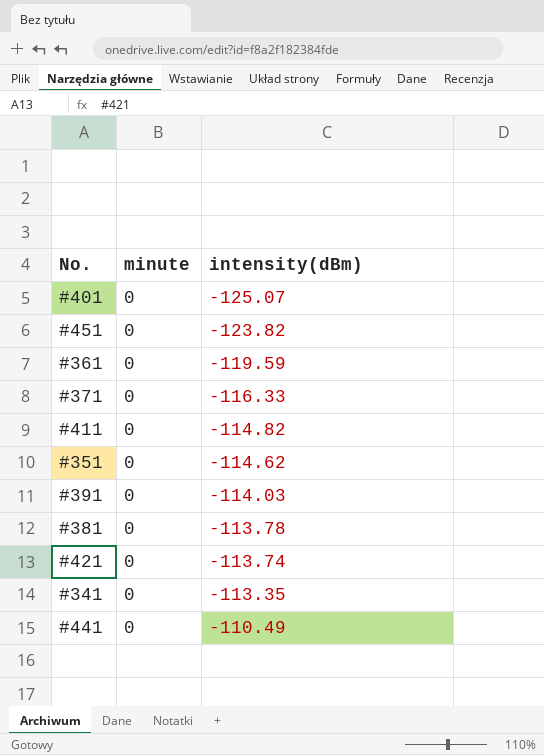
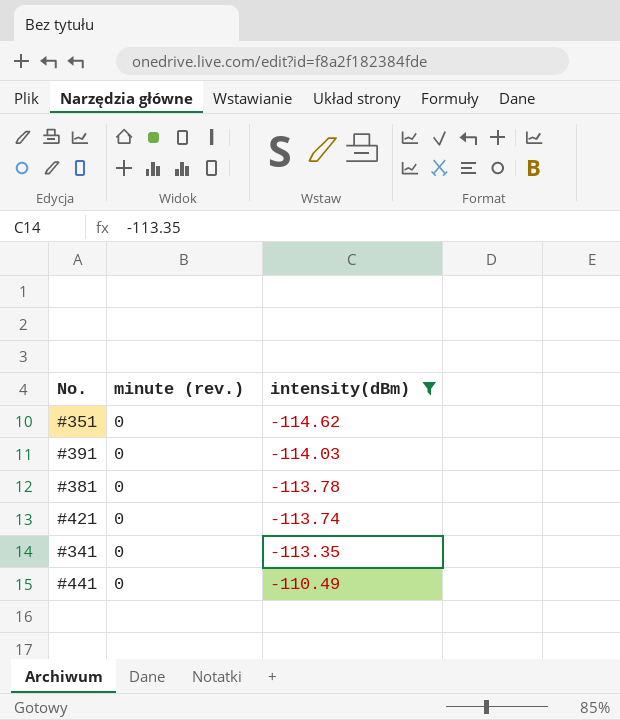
filter: none -> intensity(dBm) >= -114.62
column name: minute -> minute (rev.)

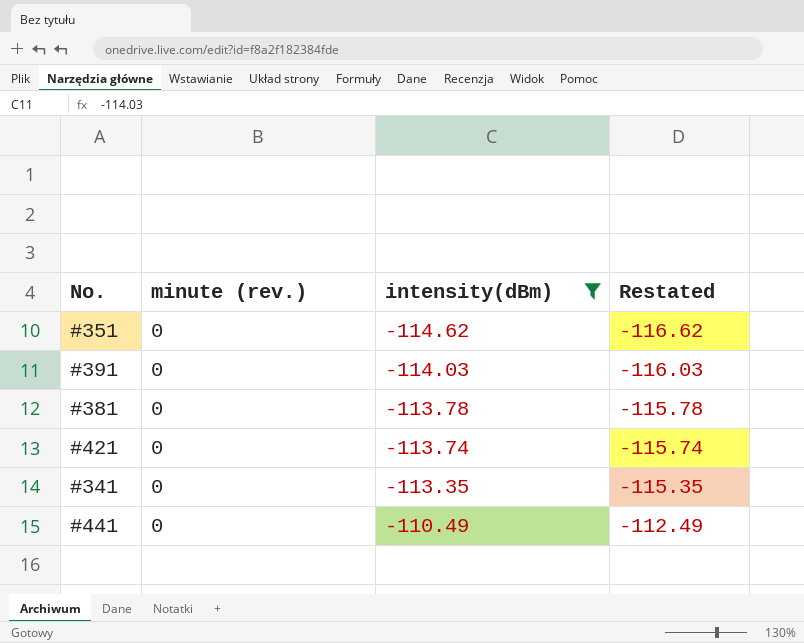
column Restated | formula: none -> [intensity(dBm)] - 2

